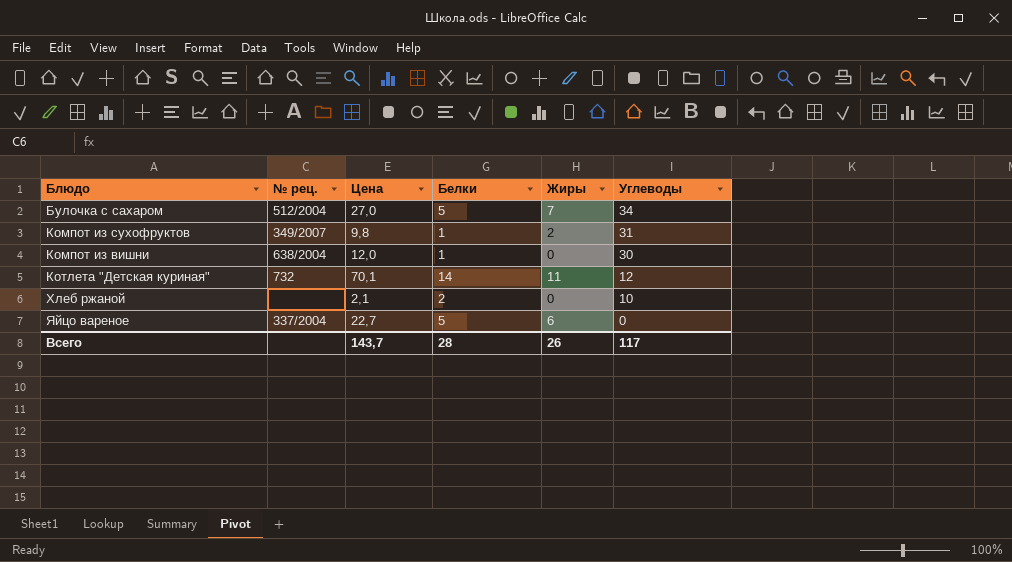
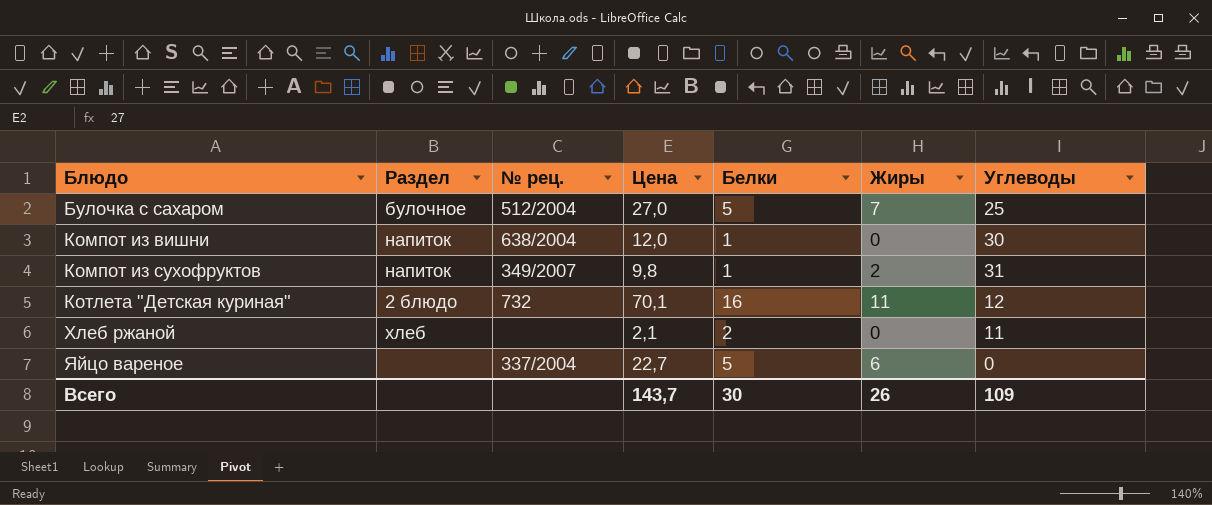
row order: Углеводы descending -> Блюдо ascending
column Раздел | position: none -> 2
Булочка с сахаром | Углеводы: 34 -> 25
Котлета "Детская куриная" | Белки: 14 -> 16
Хлеб ржаной | Углеводы: 10 -> 11
Всего | Белки: 28 -> 30
Всего | Углеводы: 117 -> 109

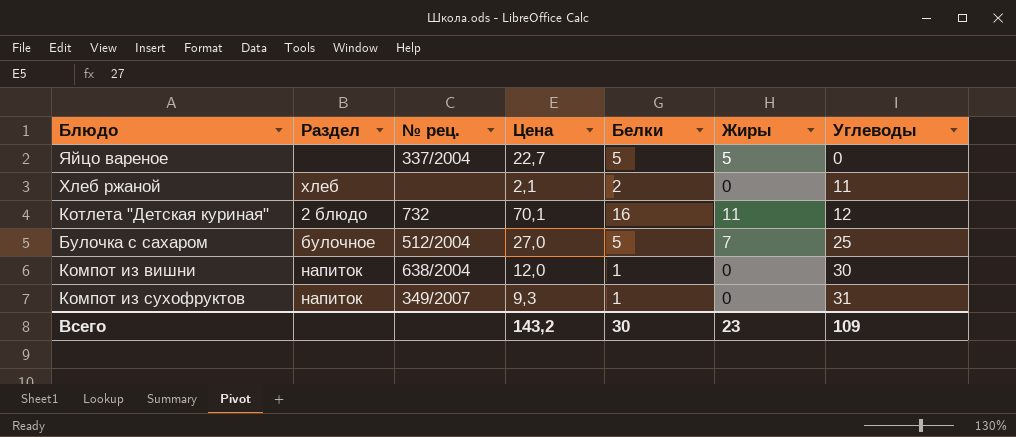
row order: Блюдо ascending -> Углеводы ascending
Яйцо вареное | Жиры: 6 -> 5
Компот из сухофруктов | Цена: 9,8 -> 9,3
Компот из сухофруктов | Жиры: 2 -> 0
Всего | Цена: 143,7 -> 143,2
Всего | Жиры: 26 -> 23

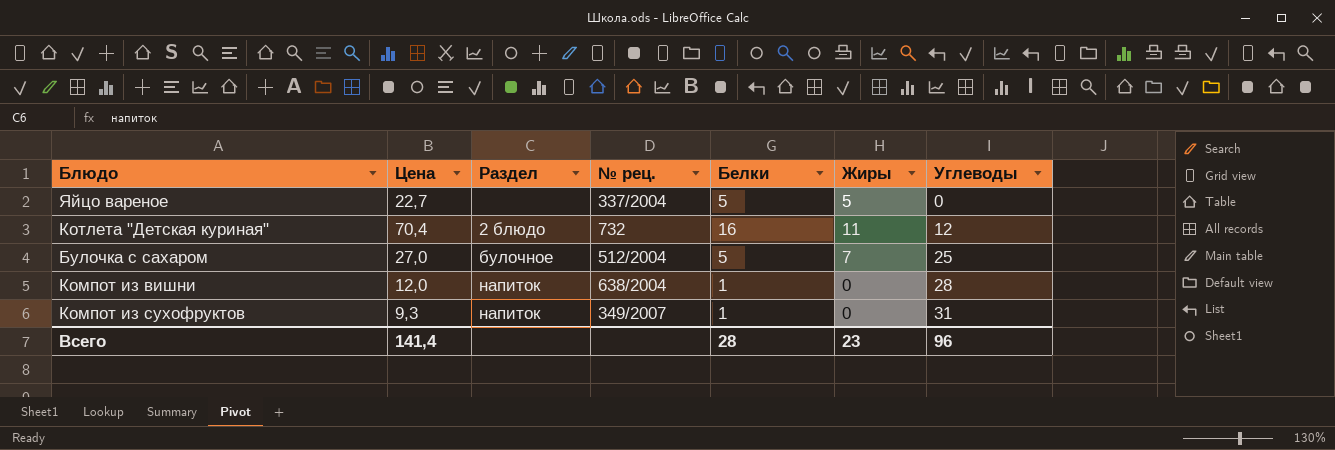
column Цена | position: 4 -> 2
row Хлеб ржаной: хлеб | none | 2,1 | 2 | 0 | 11 -> none
Котлета "Детская куриная" | Цена: 70,1 -> 70,4
Компот из вишни | Углеводы: 30 -> 28
Всего | Цена: 143,2 -> 141,4
Всего | Белки: 30 -> 28
Всего | Углеводы: 109 -> 96

